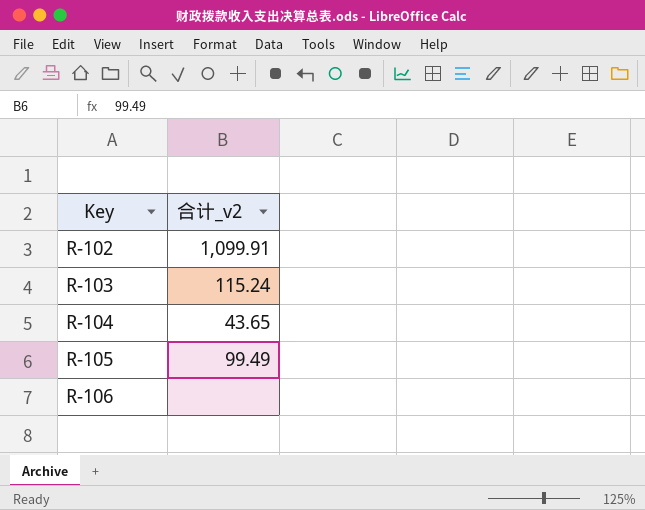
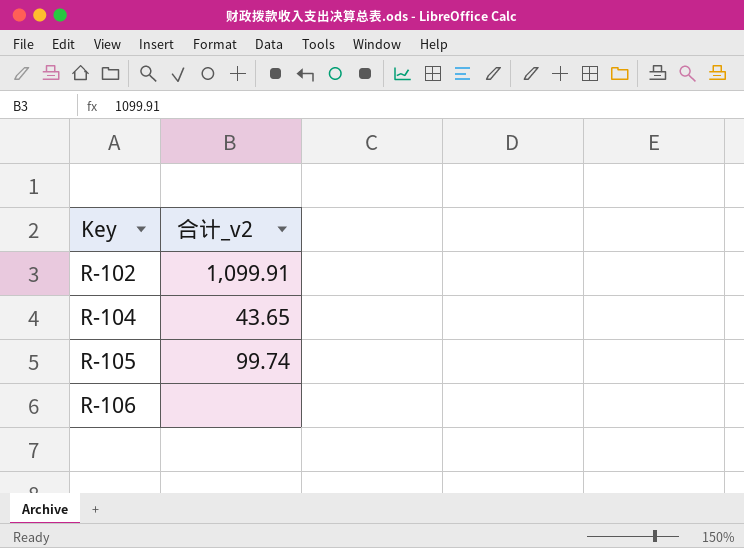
row R-103: 115.24 -> none
R-105 | 合计_v2: 99.49 -> 99.74

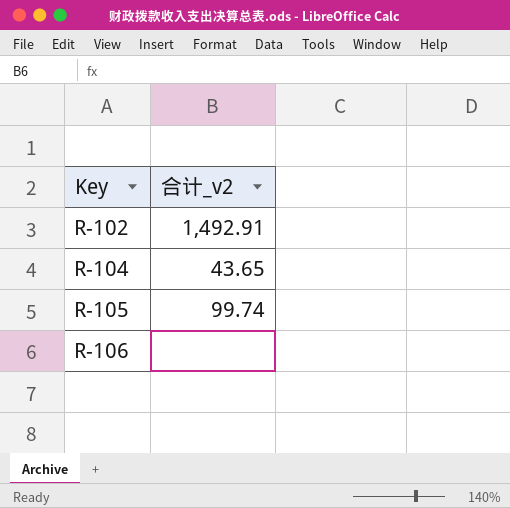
R-102 | 合计_v2: 1,099.91 -> 1,492.91

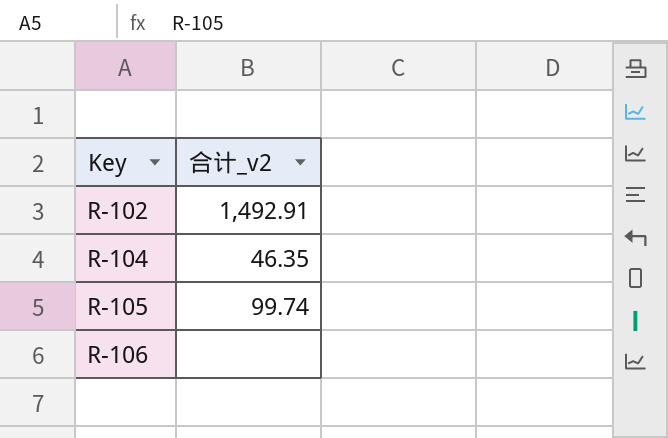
R-104 | 合计_v2: 43.65 -> 46.35

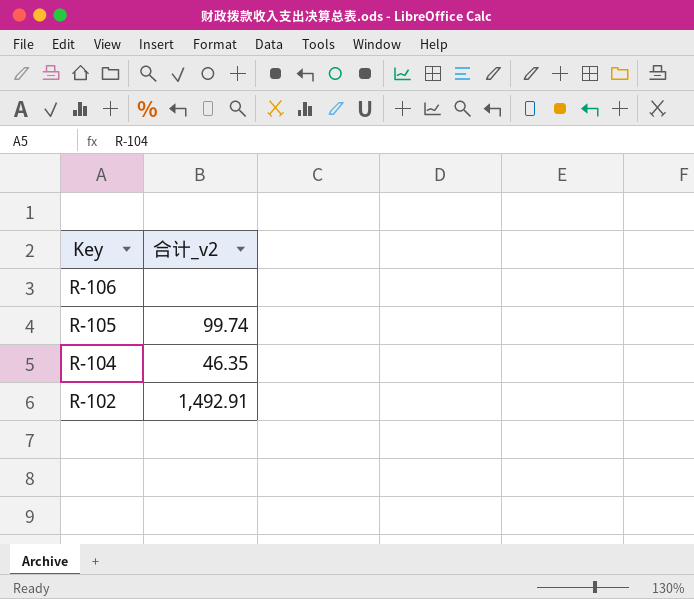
row order: Key ascending -> Key descending

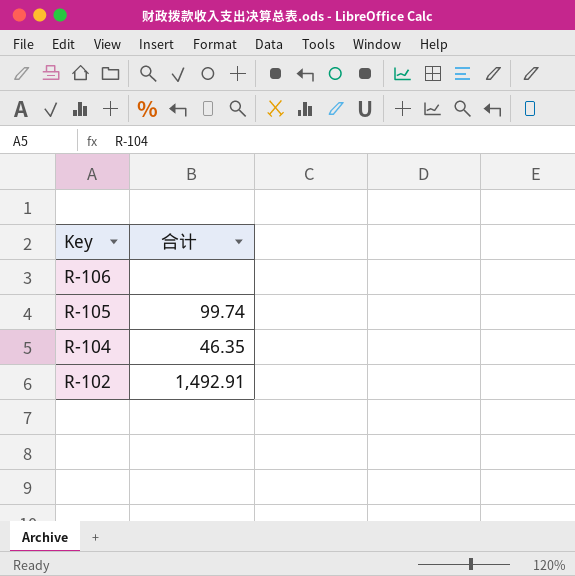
column name: 合计_v2 -> 合计

